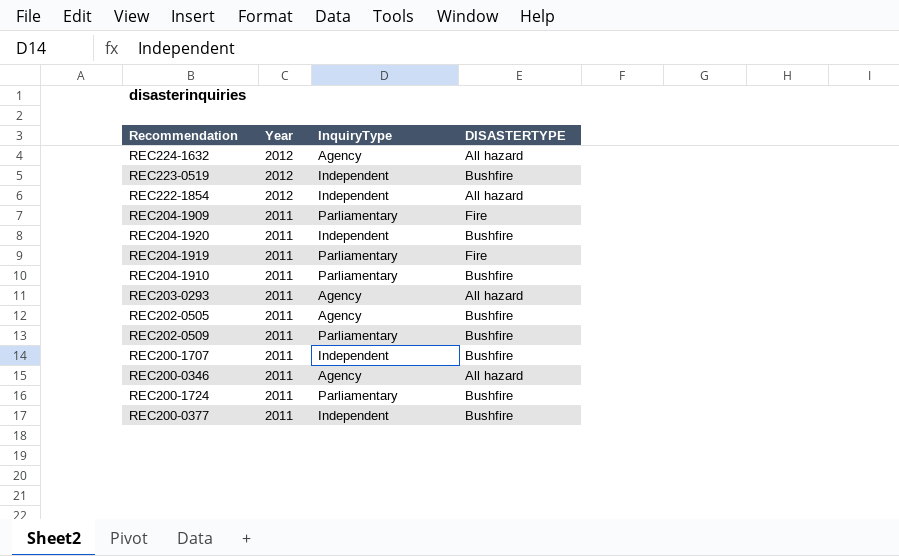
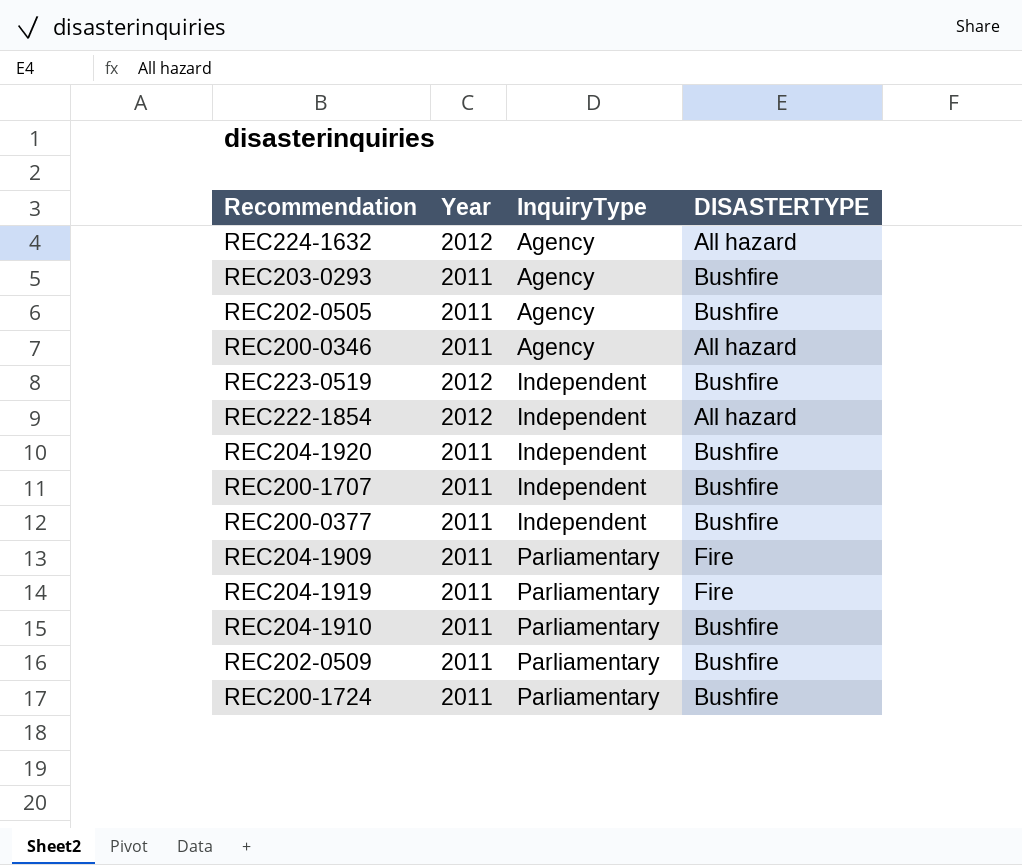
row order: Year descending -> InquiryType ascending
REC203-0293 | DISASTERTYPE: All hazard -> Bushfire

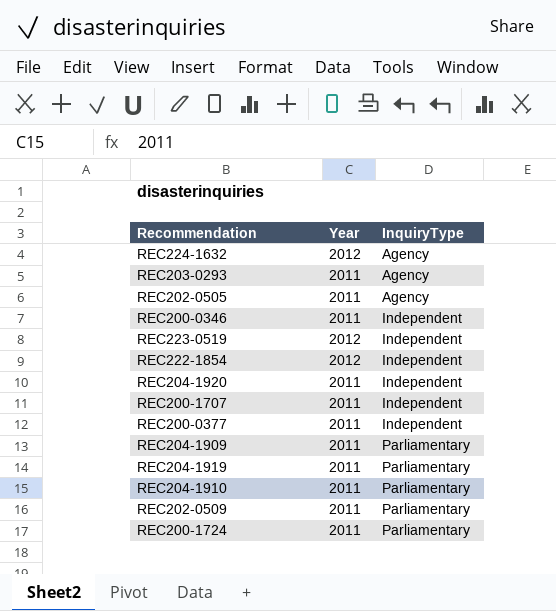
column DISASTERTYPE | position: 4 -> none
REC200-0346 | InquiryType: Agency -> Independent

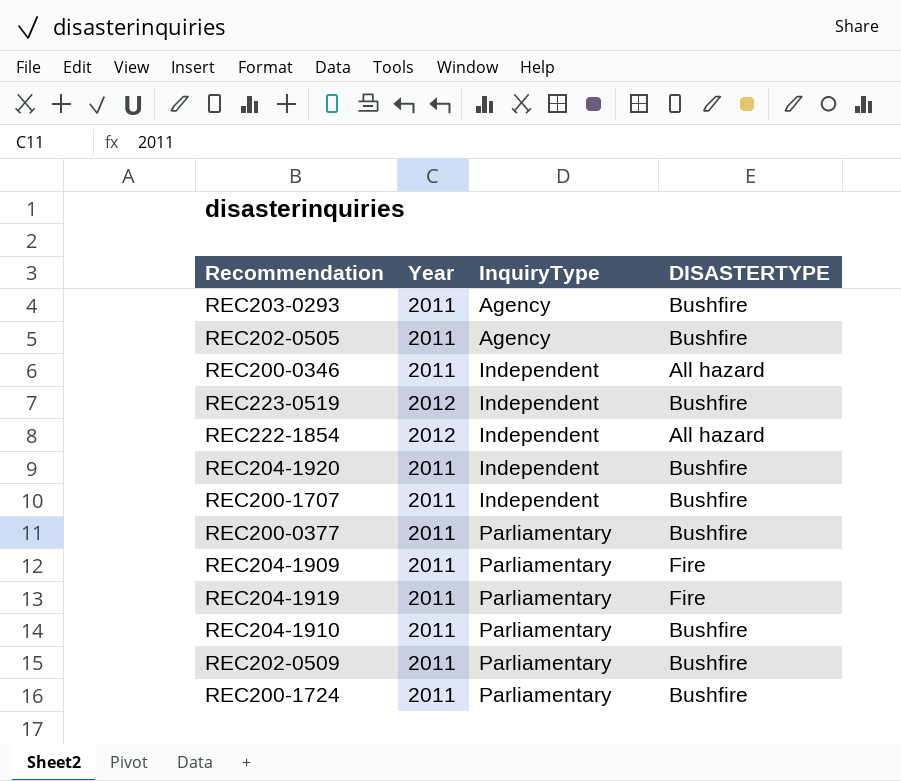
column DISASTERTYPE | position: none -> 4
row REC224-1632: 2012 | Agency -> none
REC200-0377 | InquiryType: Independent -> Parliamentary

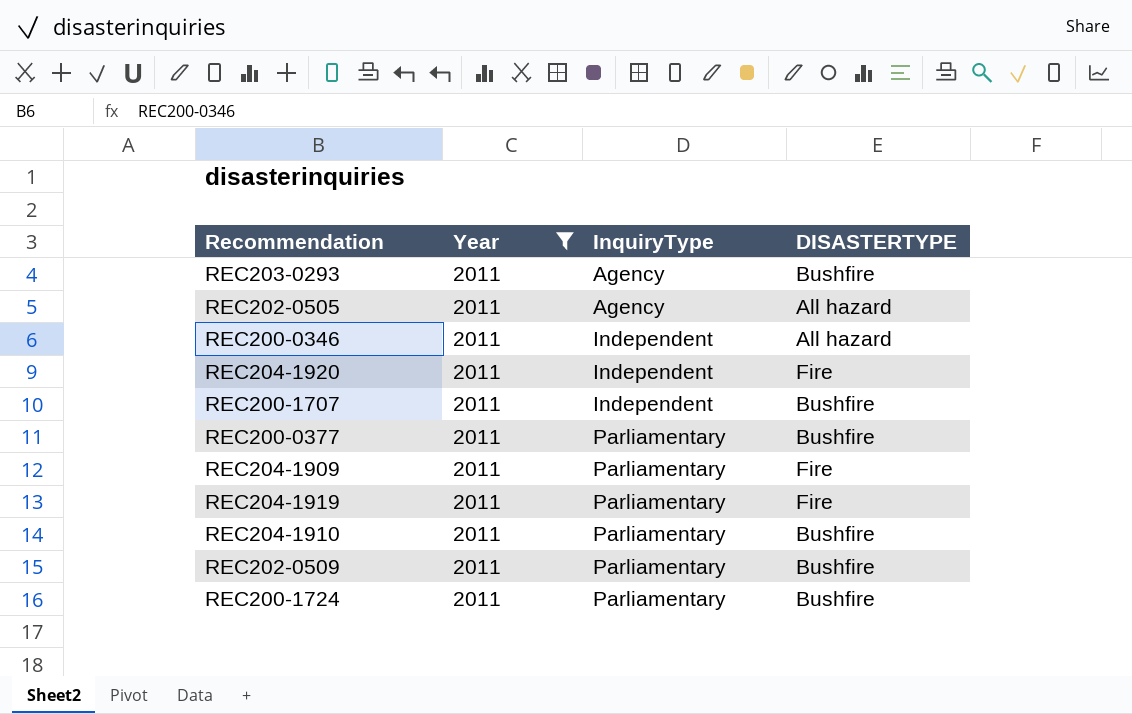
filter: none -> Year = 2011
REC202-0505 | DISASTERTYPE: Bushfire -> All hazard
REC204-1920 | DISASTERTYPE: Bushfire -> Fire

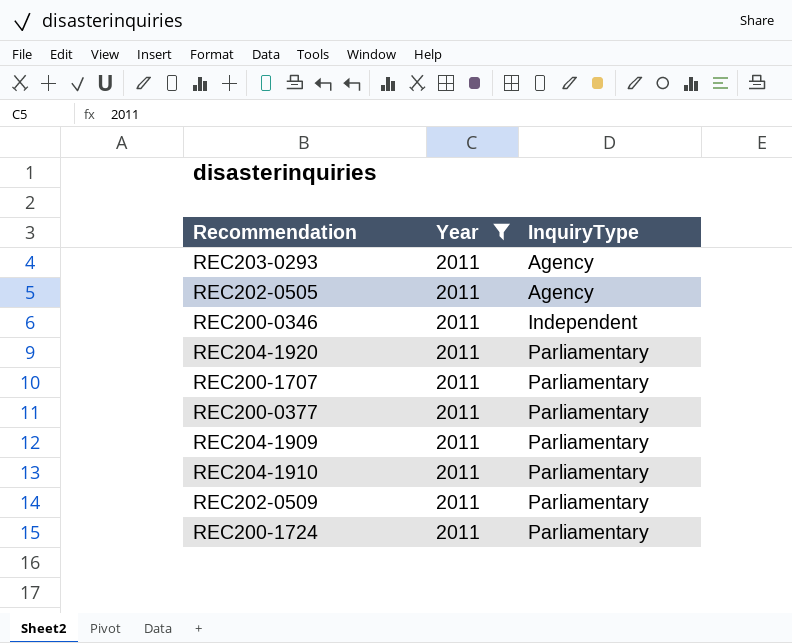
column DISASTERTYPE | position: 4 -> none
row REC204-1919: 2011 | Parliamentary | Fire -> none
REC204-1920 | InquiryType: Independent -> Parliamentary
REC200-1707 | InquiryType: Independent -> Parliamentary

